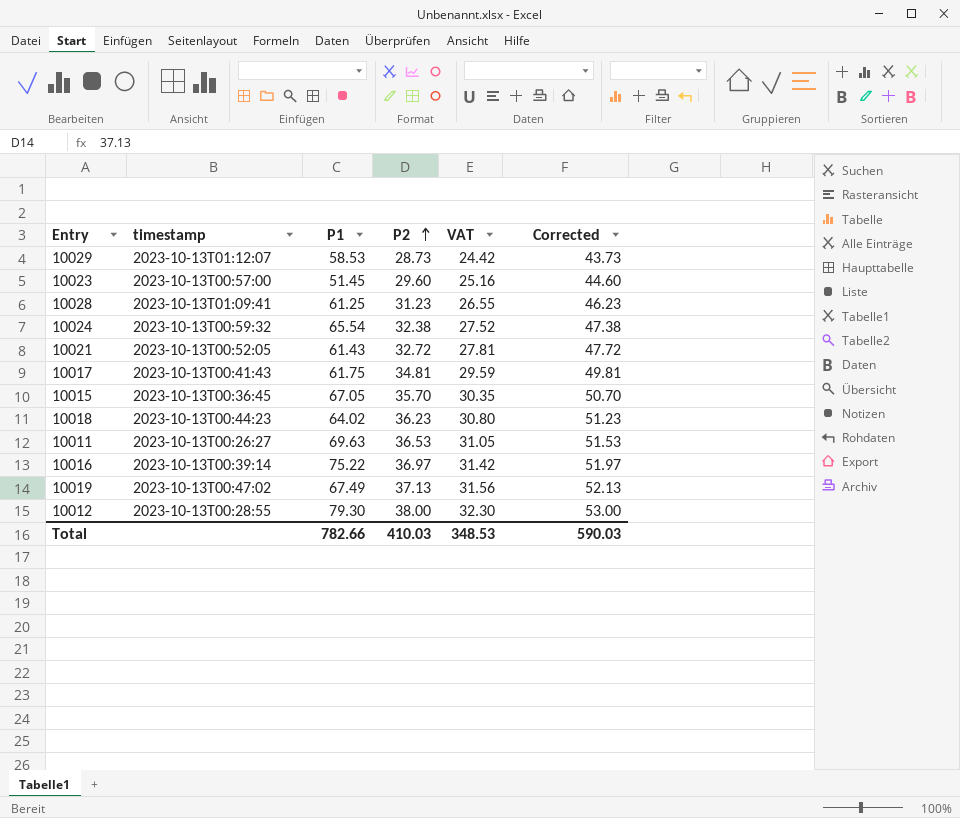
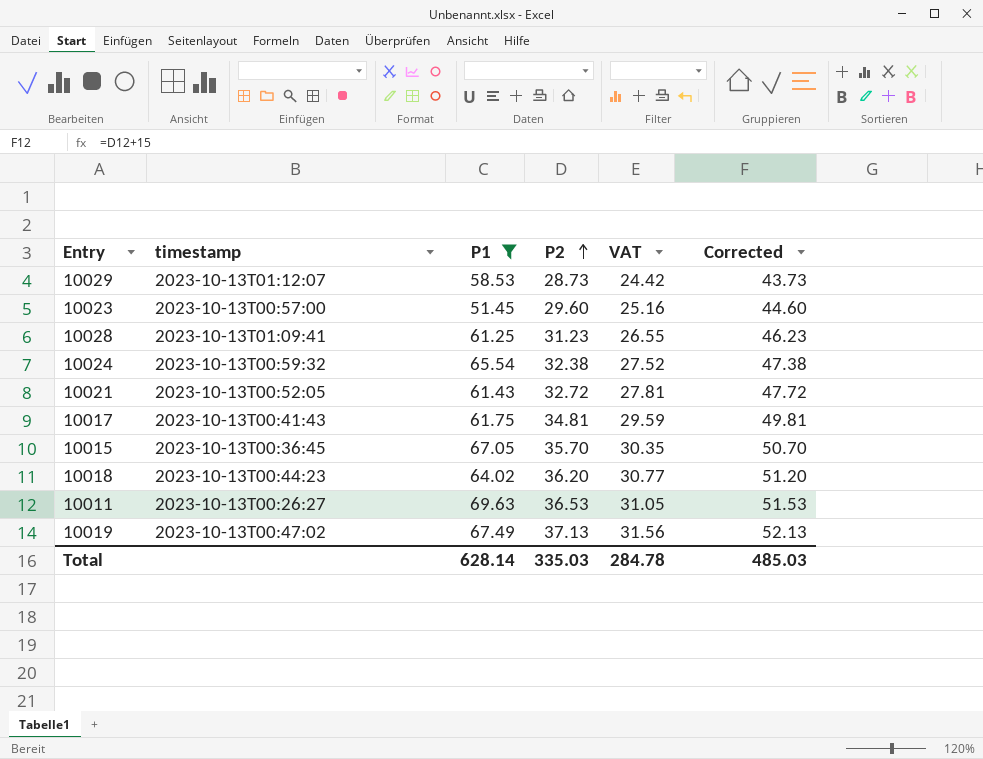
filter: none -> P1 <= 69.63
10018 | P2: 36.23 -> 36.20
10018 | VAT: 30.80 -> 30.77
10018 | Corrected: 51.23 -> 51.20
Total | P1: 782.66 -> 628.14
Total | P2: 410.03 -> 335.03
Total | VAT: 348.53 -> 284.78
Total | Corrected: 590.03 -> 485.03

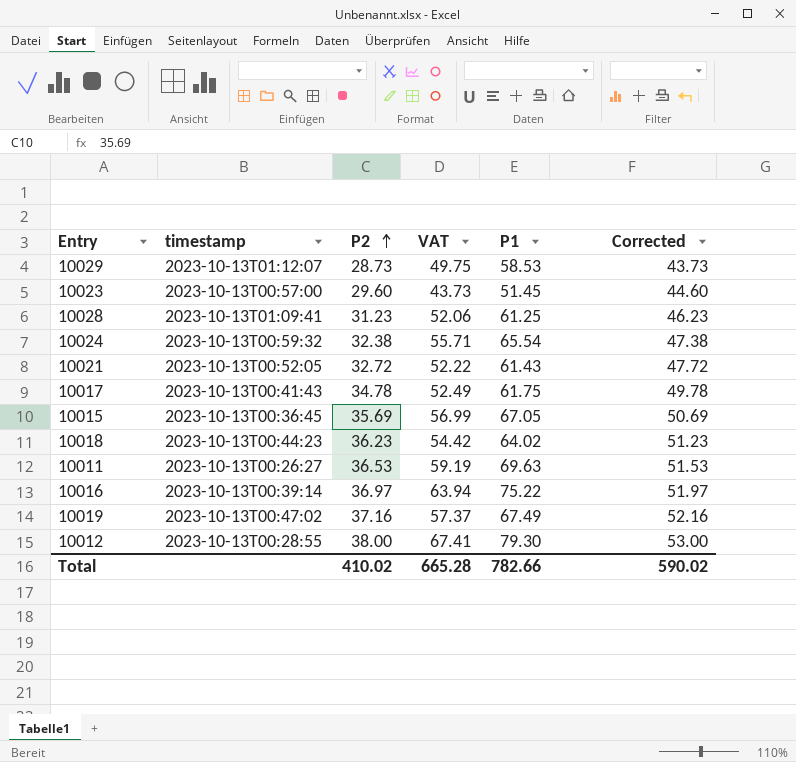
filter: P1 <= 69.63 -> none
column VAT | formula: [P2] * 0.85 -> [P1] * 0.85
column P1 | position: 3 -> 5
10017 | P2: 34.81 -> 34.78
10017 | Corrected: 49.81 -> 49.78
10015 | P2: 35.70 -> 35.69
10015 | Corrected: 50.70 -> 50.69
10018 | P2: 36.20 -> 36.23
10018 | Corrected: 51.20 -> 51.23
10019 | P2: 37.13 -> 37.16
10019 | Corrected: 52.13 -> 52.16
Total | P2: 335.03 -> 410.02
Total | VAT: 284.78 -> 665.28
Total | P1: 628.14 -> 782.66
Total | Corrected: 485.03 -> 590.02

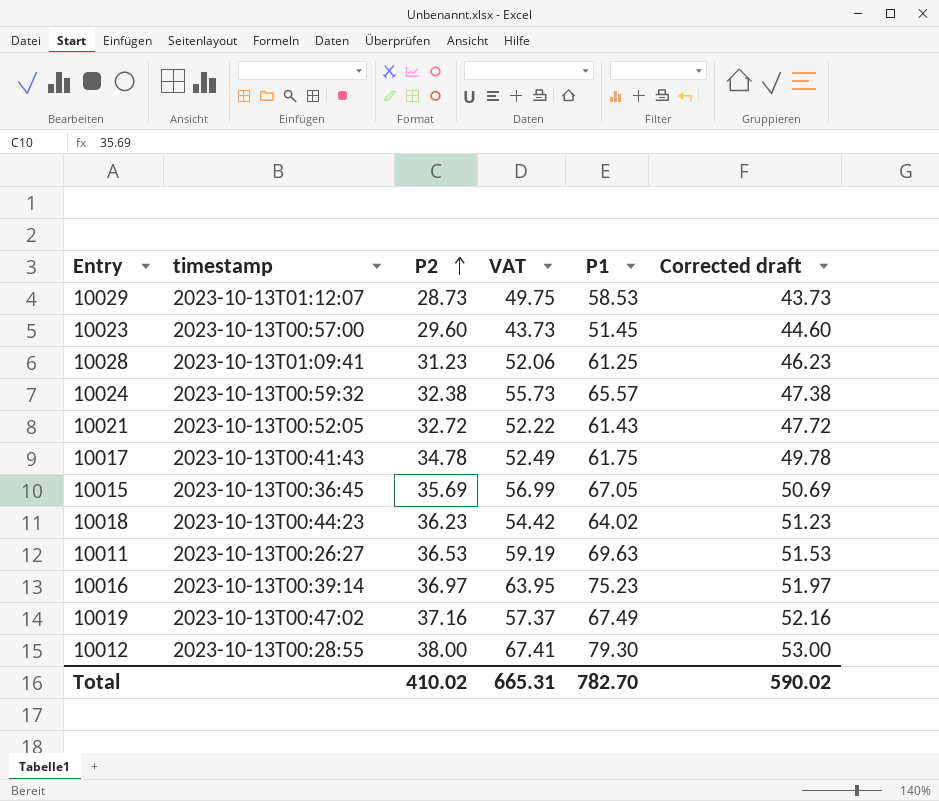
column name: Corrected -> Corrected draft
10024 | VAT: 55.71 -> 55.73
10024 | P1: 65.54 -> 65.57
10016 | VAT: 63.94 -> 63.95
10016 | P1: 75.22 -> 75.23
Total | VAT: 665.28 -> 665.31
Total | P1: 782.66 -> 782.70

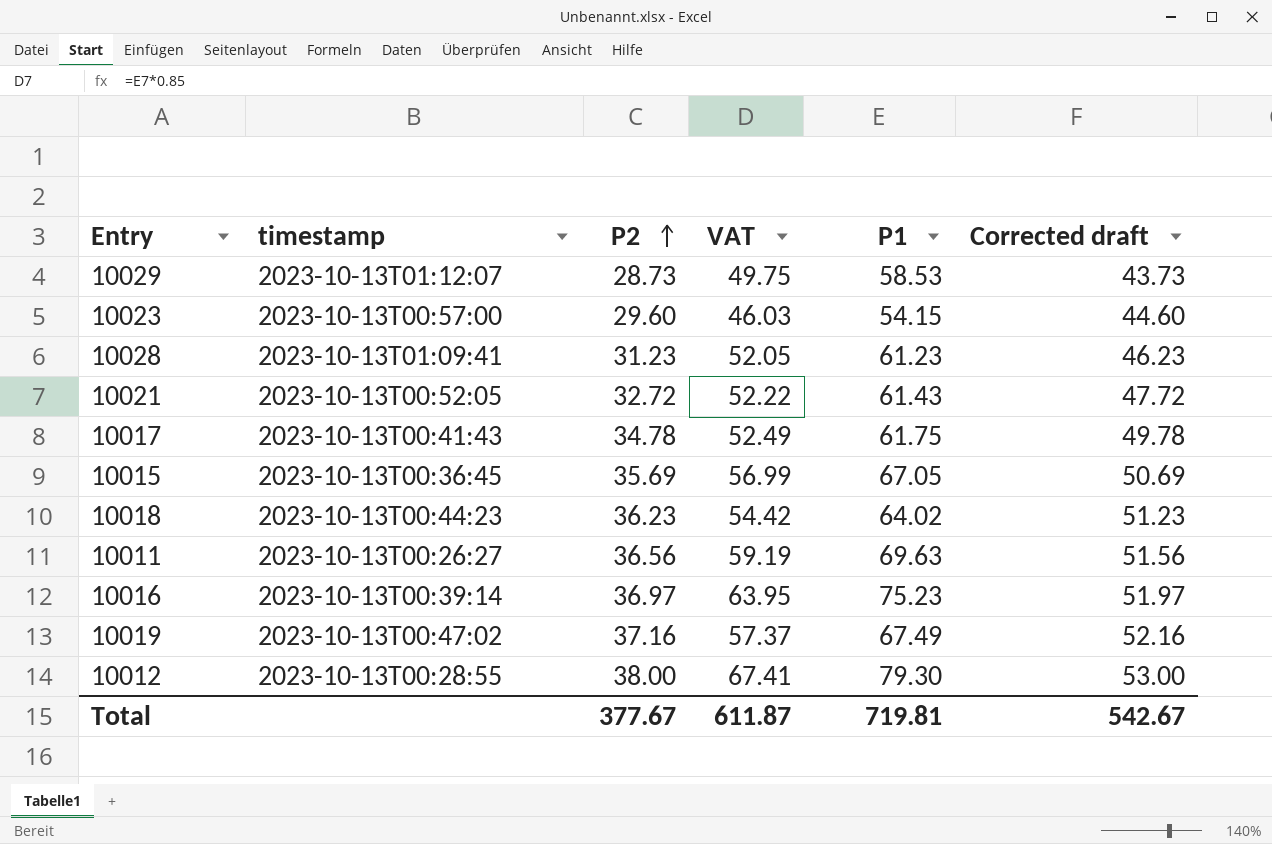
row 10024: 2023-10-13T00:59:32 | 32.38 | 55.73 | 65.57 | 47.38 -> none
10023 | VAT: 43.73 -> 46.03
10023 | P1: 51.45 -> 54.15
10028 | VAT: 52.06 -> 52.05
10028 | P1: 61.25 -> 61.23
10011 | P2: 36.53 -> 36.56
10011 | Corrected draft: 51.53 -> 51.56
Total | P2: 410.02 -> 377.67
Total | VAT: 665.31 -> 611.87
Total | P1: 782.70 -> 719.81
Total | Corrected draft: 590.02 -> 542.67

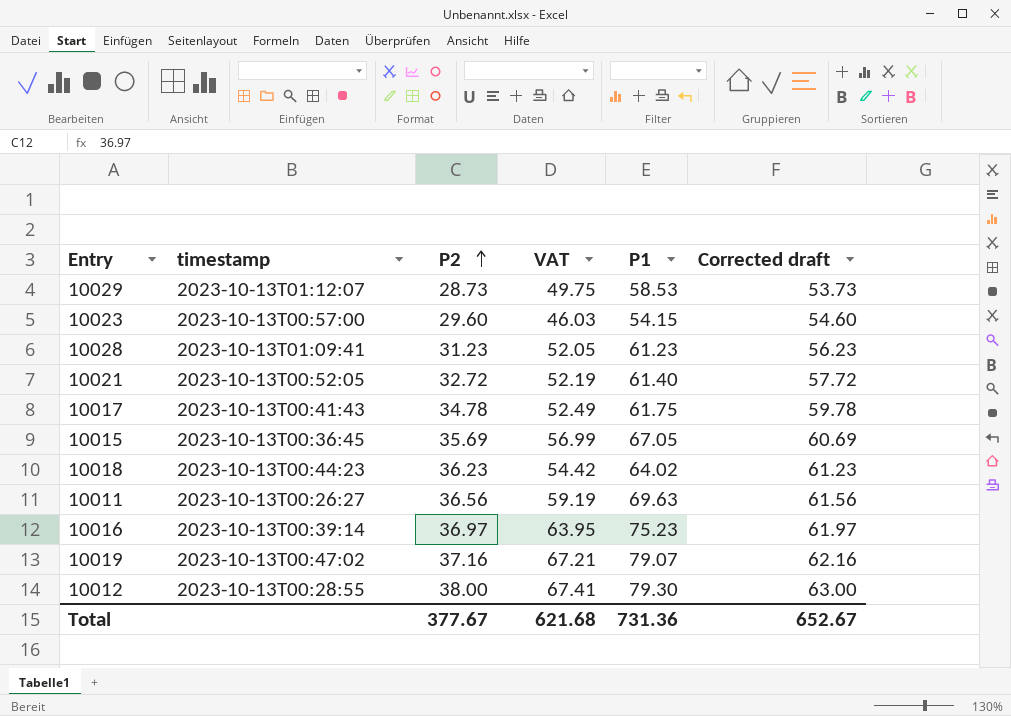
column Corrected draft | formula: [P2] + 15 -> [P2] + 25
10021 | VAT: 52.22 -> 52.19
10021 | P1: 61.43 -> 61.40
10019 | VAT: 57.37 -> 67.21
10019 | P1: 67.49 -> 79.07
Total | VAT: 611.87 -> 621.68
Total | P1: 719.81 -> 731.36
Total | Corrected draft: 542.67 -> 652.67

